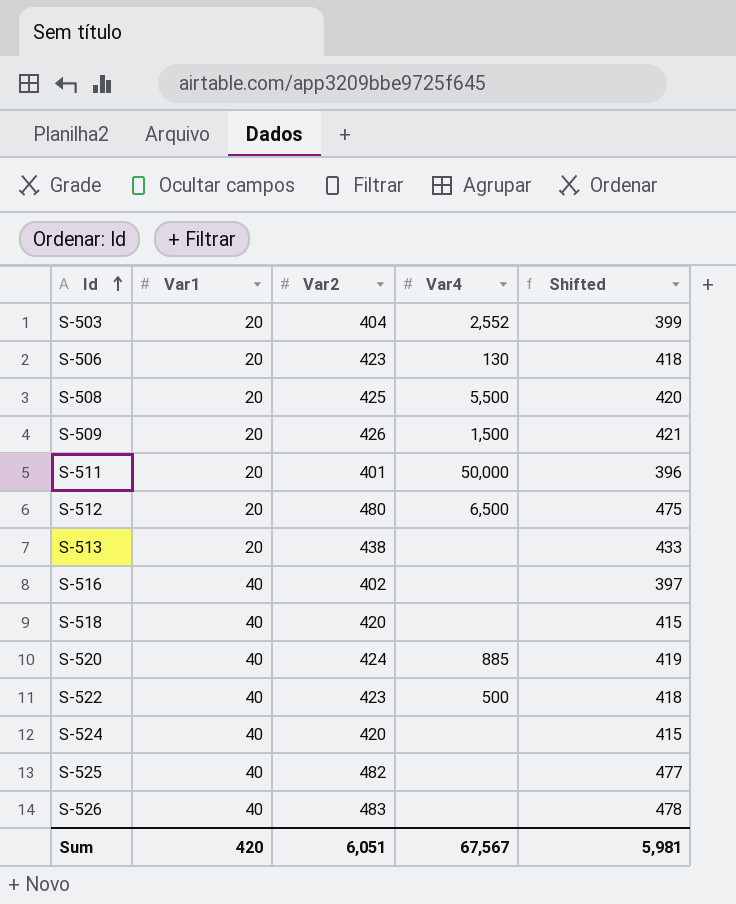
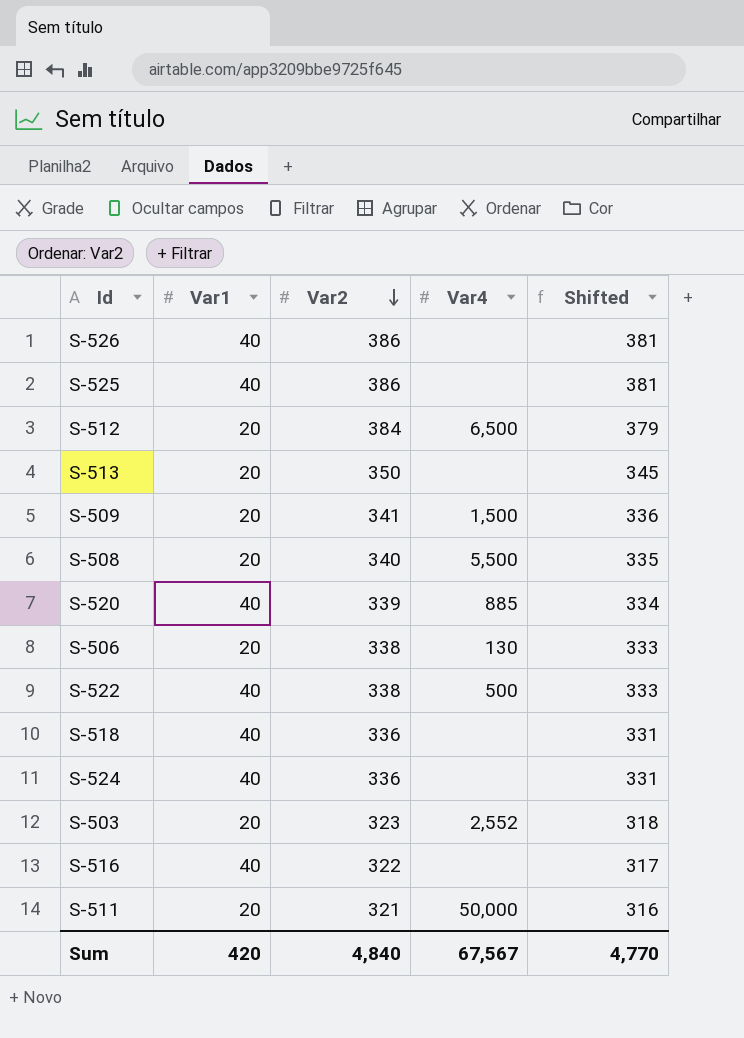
row order: Id ascending -> Var2 descending
S-526 | Var2: 483 -> 386
S-526 | Shifted: 478 -> 381
S-525 | Var2: 482 -> 386
S-525 | Shifted: 477 -> 381
S-512 | Var2: 480 -> 384
S-512 | Shifted: 475 -> 379
S-513 | Var2: 438 -> 350
S-513 | Shifted: 433 -> 345
S-509 | Var2: 426 -> 341
S-509 | Shifted: 421 -> 336
S-508 | Var2: 425 -> 340
S-508 | Shifted: 420 -> 335
S-520 | Var2: 424 -> 339
S-520 | Shifted: 419 -> 334
S-506 | Var2: 423 -> 338
S-506 | Shifted: 418 -> 333
S-522 | Var2: 423 -> 338
S-522 | Shifted: 418 -> 333
S-518 | Var2: 420 -> 336
S-518 | Shifted: 415 -> 331
S-524 | Var2: 420 -> 336
S-524 | Shifted: 415 -> 331
S-503 | Var2: 404 -> 323
S-503 | Shifted: 399 -> 318
S-516 | Var2: 402 -> 322
S-516 | Shifted: 397 -> 317
S-511 | Var2: 401 -> 321
S-511 | Shifted: 396 -> 316
Sum | Var2: 6,051 -> 4,840
Sum | Shifted: 5,981 -> 4,770

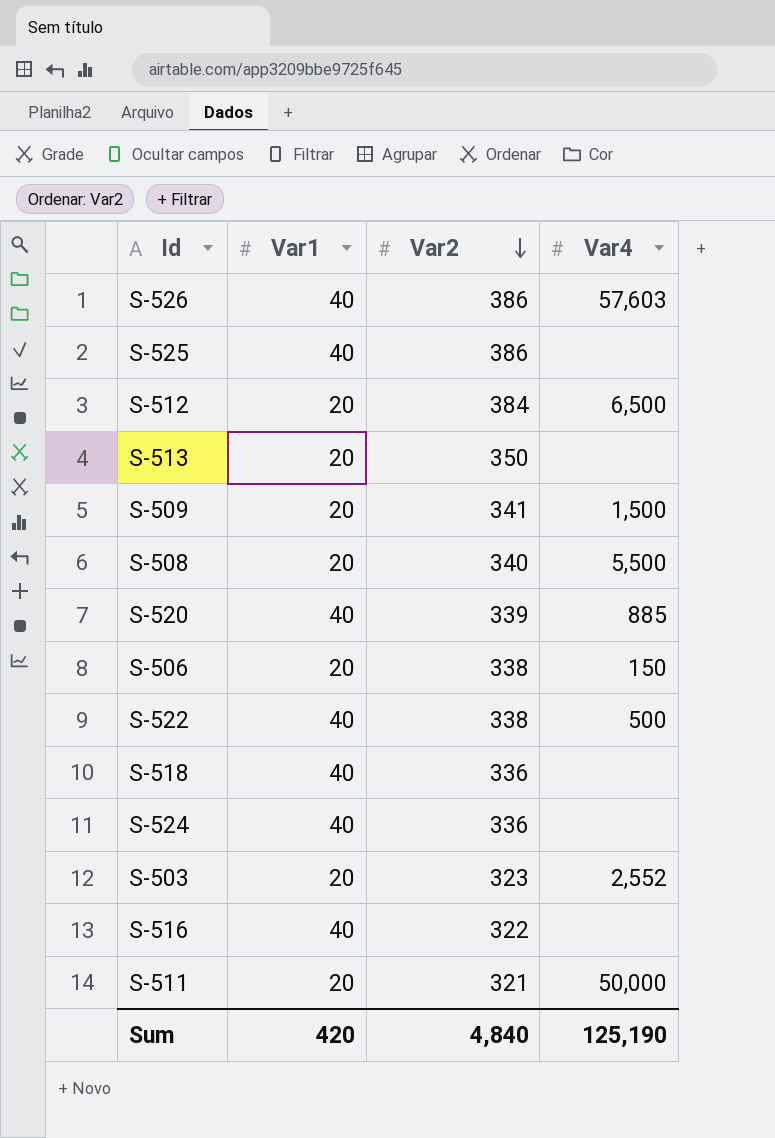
column Shifted | formula: [Var2] - 5 -> none
S-526 | Var4: none -> 57,603
S-506 | Var4: 130 -> 150
Sum | Var4: 67,567 -> 125,190

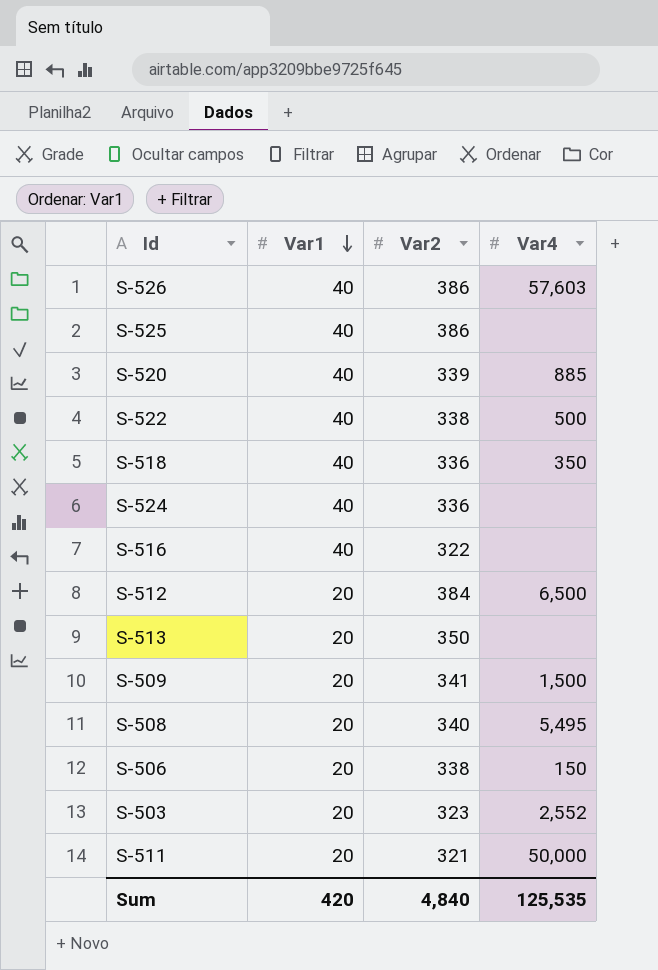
row order: Var2 descending -> Var1 descending
S-518 | Var4: none -> 350
S-508 | Var4: 5,500 -> 5,495
Sum | Var4: 125,190 -> 125,535

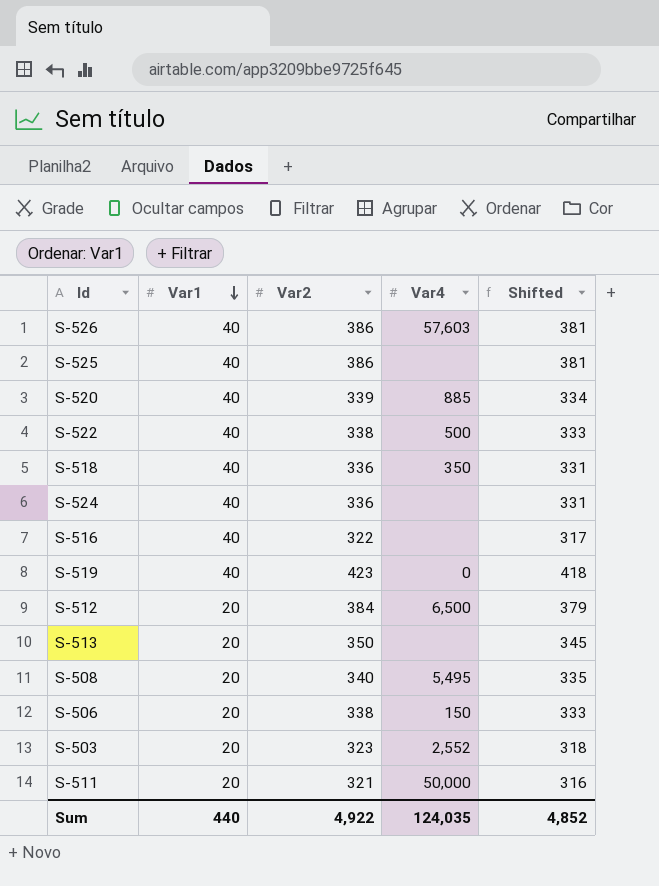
column Shifted | formula: none -> [Var2] - 5
row S-509: 20 | 341 | 1,500 -> none
row S-519: none -> 40 | 423 | 0 | 418
Sum | Var1: 420 -> 440
Sum | Var2: 4,840 -> 4,922
Sum | Var4: 125,535 -> 124,035

